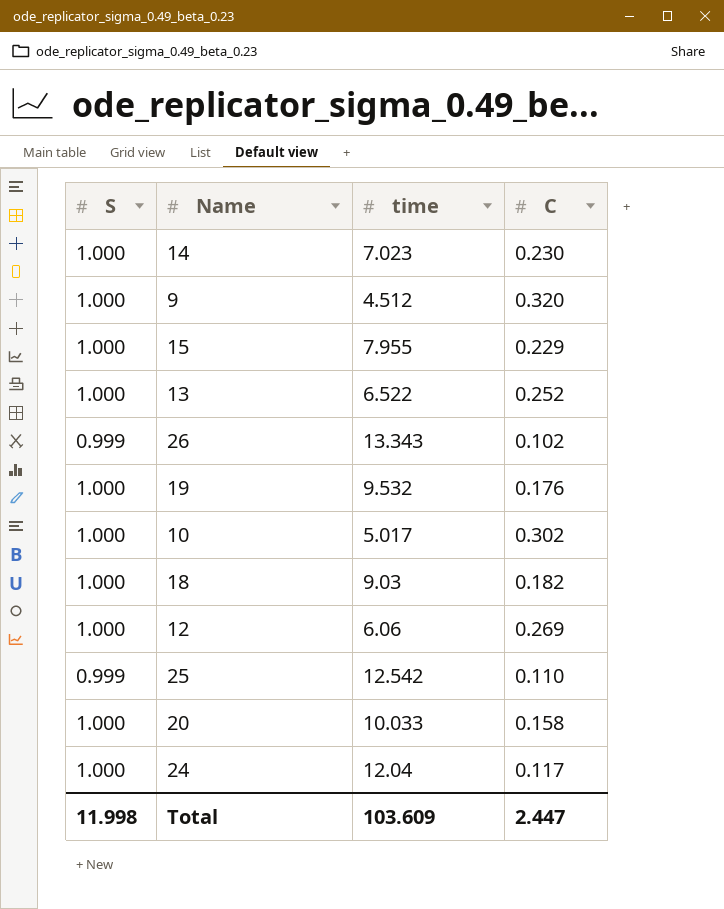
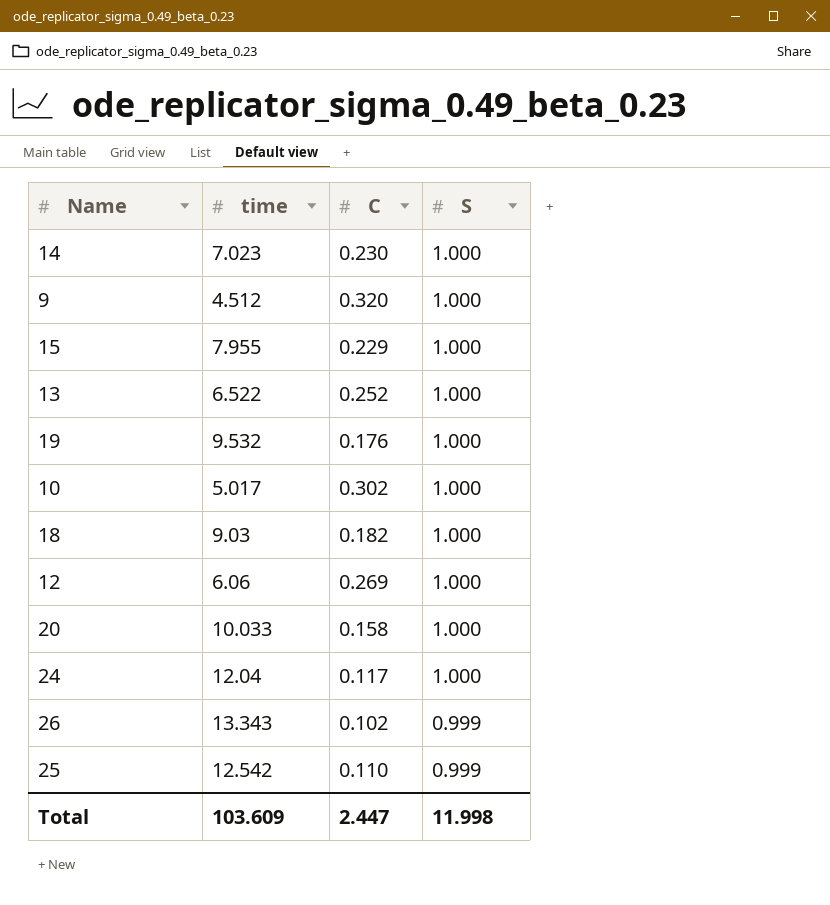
row order: none -> S descending
column S | position: 1 -> 4

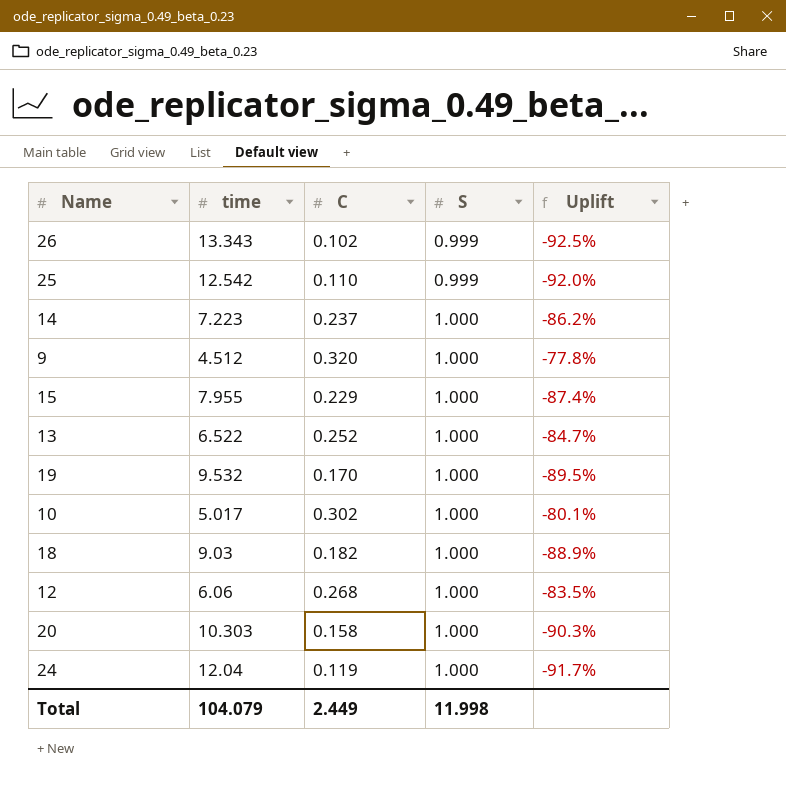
row order: S descending -> S ascending
column Uplift | formula: none -> ([S] - [time]) / [time]
14 | time: 7.023 -> 7.223
14 | C: 0.230 -> 0.237
19 | C: 0.176 -> 0.170
12 | C: 0.269 -> 0.268
20 | time: 10.033 -> 10.303
24 | C: 0.117 -> 0.119
Total | time: 103.609 -> 104.079
Total | C: 2.447 -> 2.449

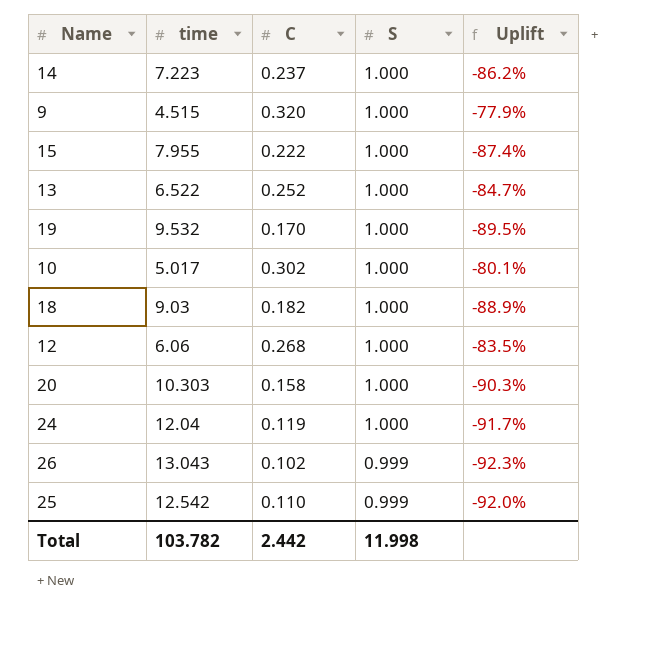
row order: S ascending -> S descending
9 | time: 4.512 -> 4.515
9 | Uplift: -77.8% -> -77.9%
15 | C: 0.229 -> 0.222
26 | time: 13.343 -> 13.043
26 | Uplift: -92.5% -> -92.3%
Total | time: 104.079 -> 103.782
Total | C: 2.449 -> 2.442

